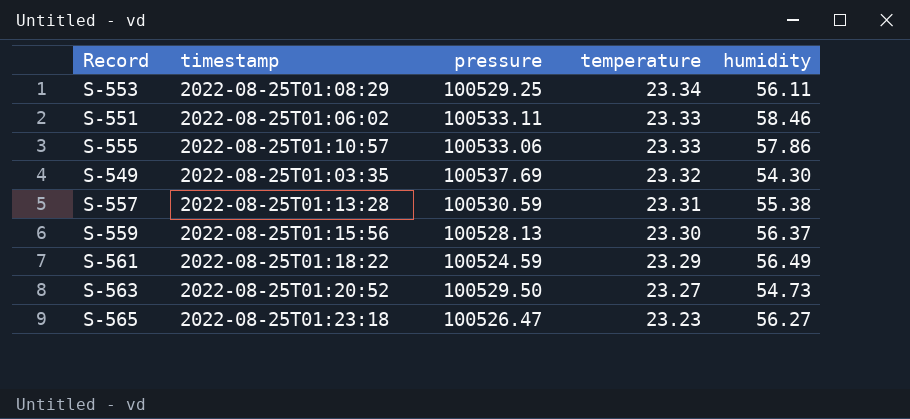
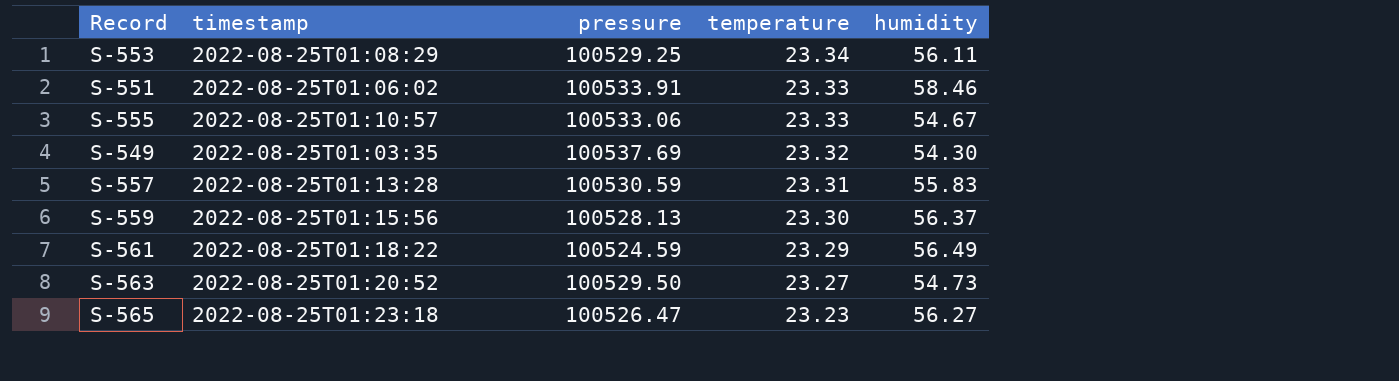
S-551 | pressure: 100533.11 -> 100533.91
S-555 | humidity: 57.86 -> 54.67
S-557 | humidity: 55.38 -> 55.83

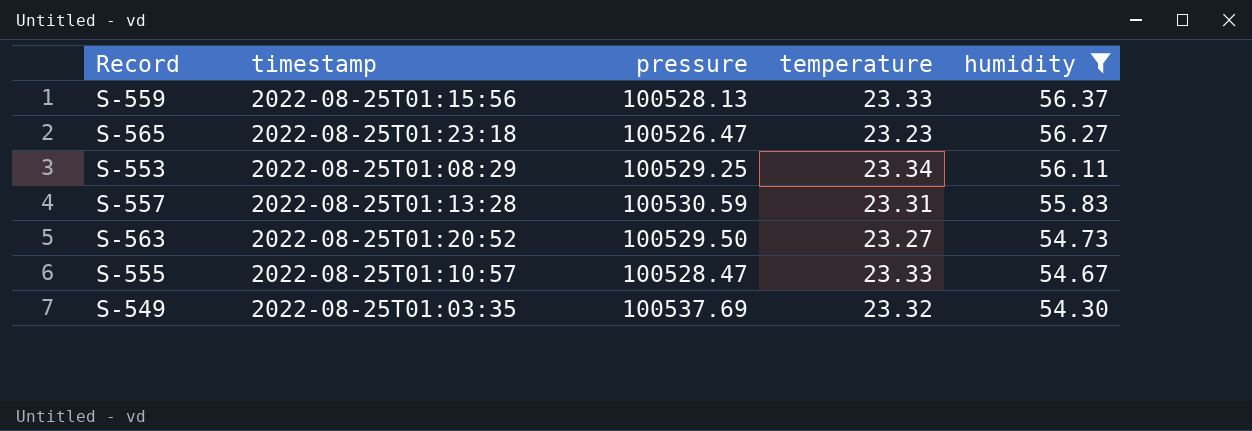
filter: none -> humidity <= 56.37
row order: temperature descending -> humidity descending
S-559 | temperature: 23.30 -> 23.33
S-555 | pressure: 100533.06 -> 100528.47

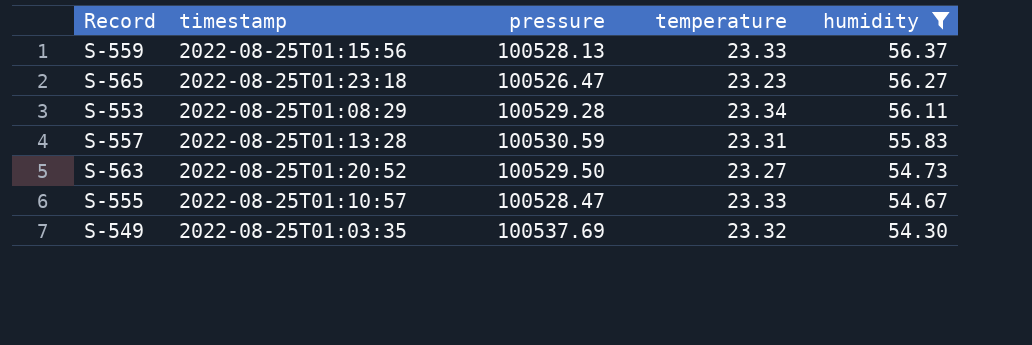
S-553 | pressure: 100529.25 -> 100529.28

